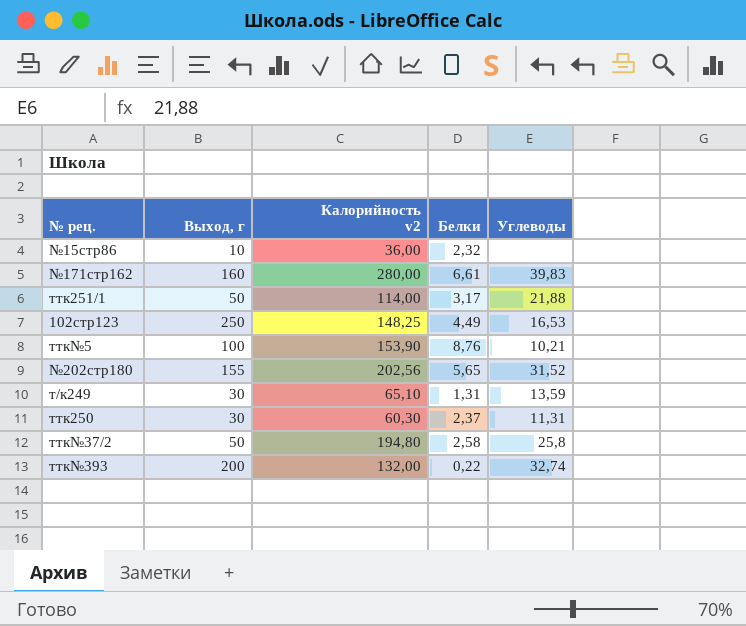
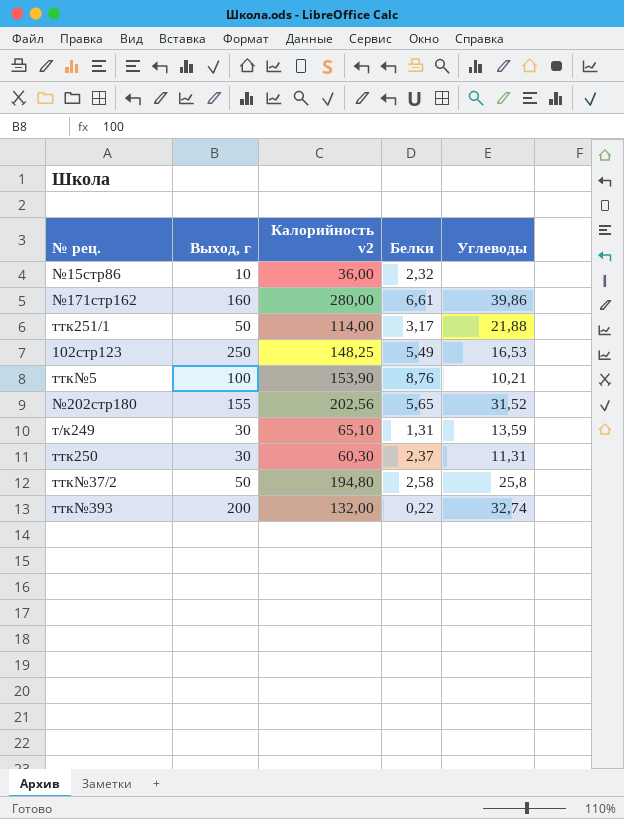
№171стр162 | Углеводы: 39,83 -> 39,86
102стр123 | Белки: 4,49 -> 5,49

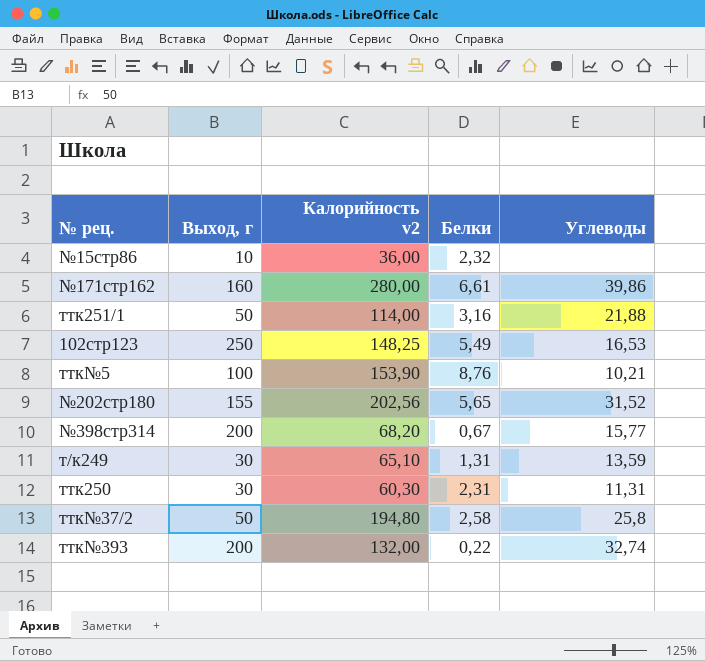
ттк251/1 | Белки: 3,17 -> 3,16
row №398стр314: none -> 200 | 68,20 | 0,67 | 15,77
ттк250 | Белки: 2,37 -> 2,31

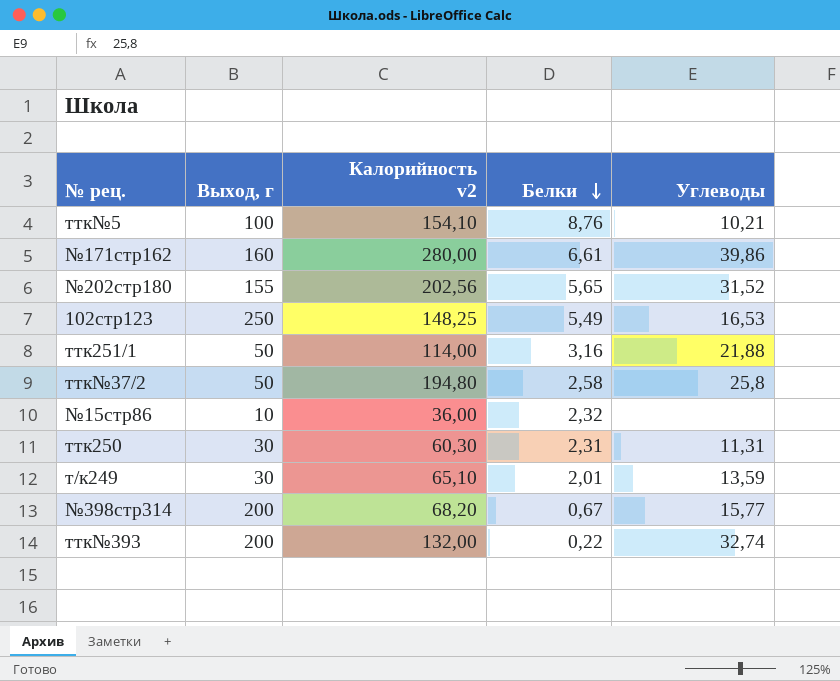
row order: none -> Белки descending
ттк№5 | Калорийность v2: 153,90 -> 154,10
т/к249 | Белки: 1,31 -> 2,01

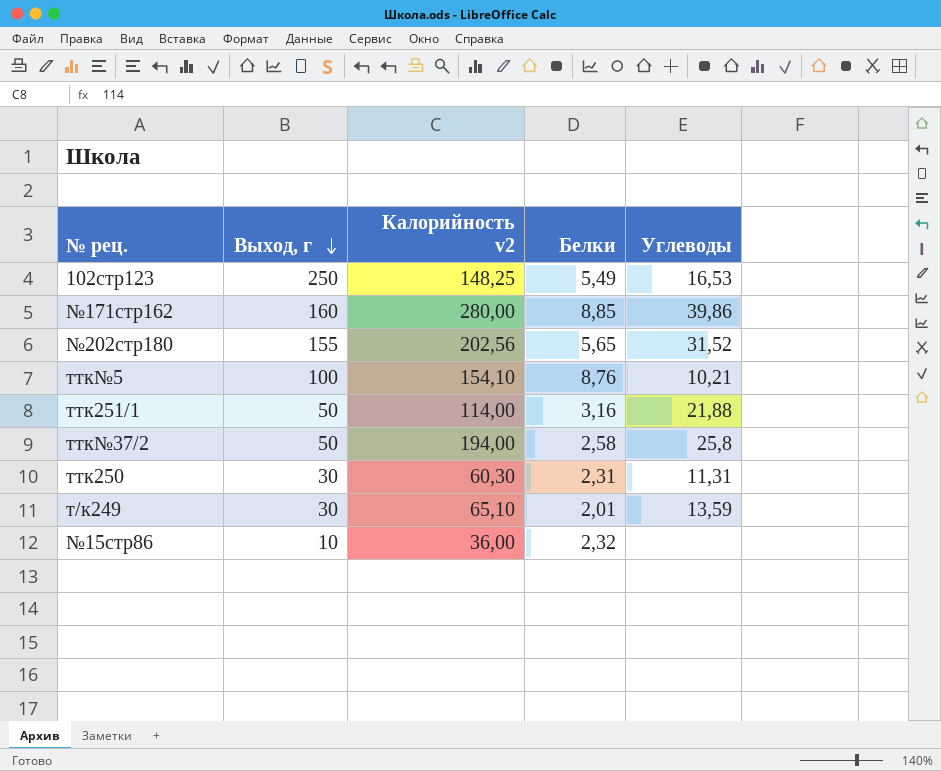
row order: Белки descending -> Выход, г descending
row №398стр314: 200 | 68,20 | 0,67 | 15,77 -> none
row ттк№393: 200 | 132,00 | 0,22 | 32,74 -> none
№171стр162 | Белки: 6,61 -> 8,85
ттк№37/2 | Калорийность v2: 194,80 -> 194,00

